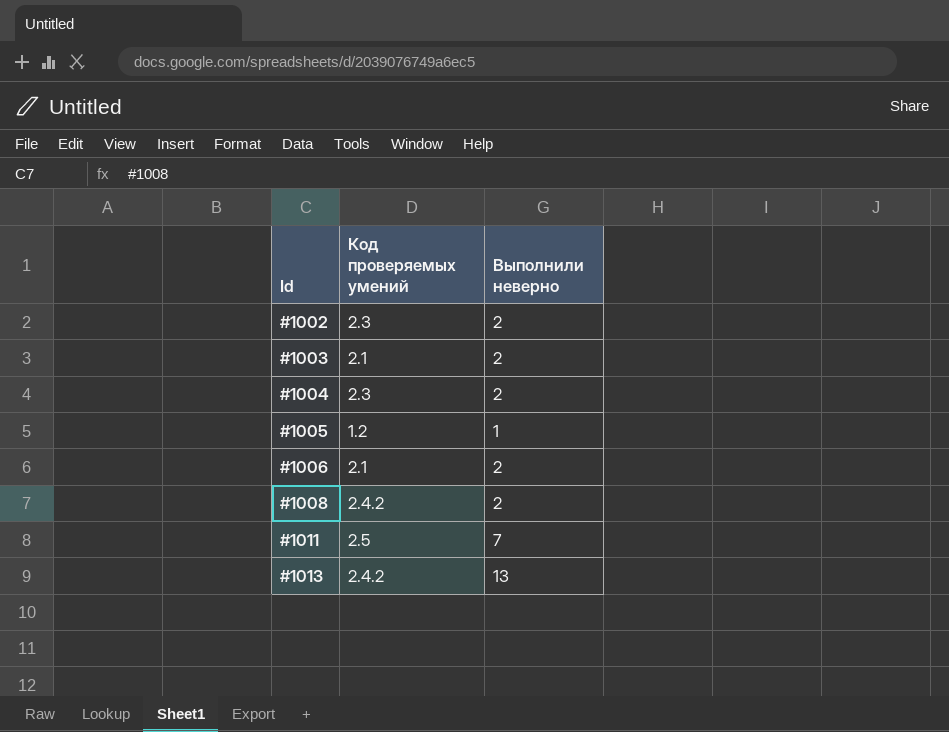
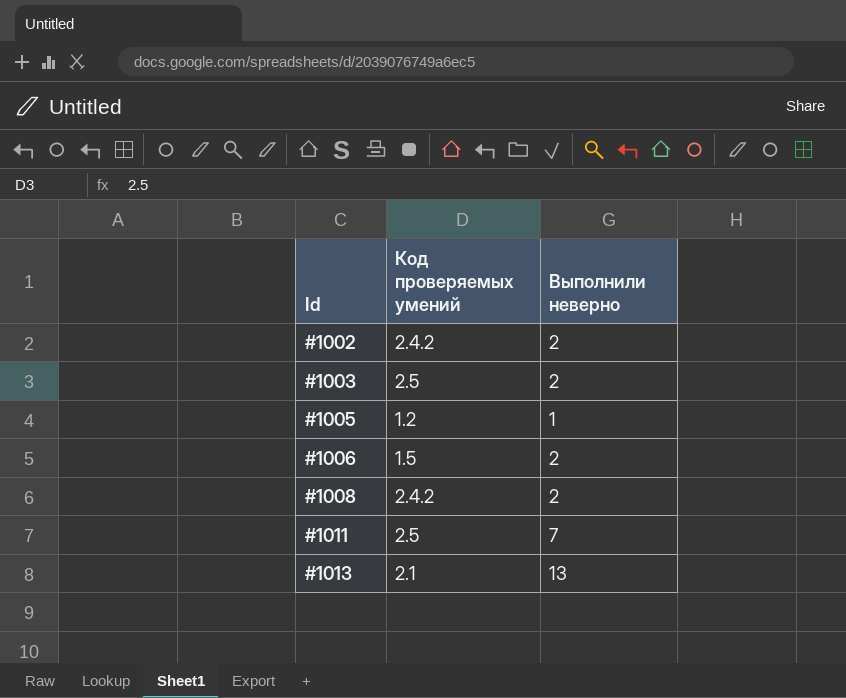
row #1004: 2.3 | 2 -> none
#1002 | Код проверяемых умений: 2.3 -> 2.4.2
#1003 | Код проверяемых умений: 2.1 -> 2.5
#1006 | Код проверяемых умений: 2.1 -> 1.5
#1013 | Код проверяемых умений: 2.4.2 -> 2.1

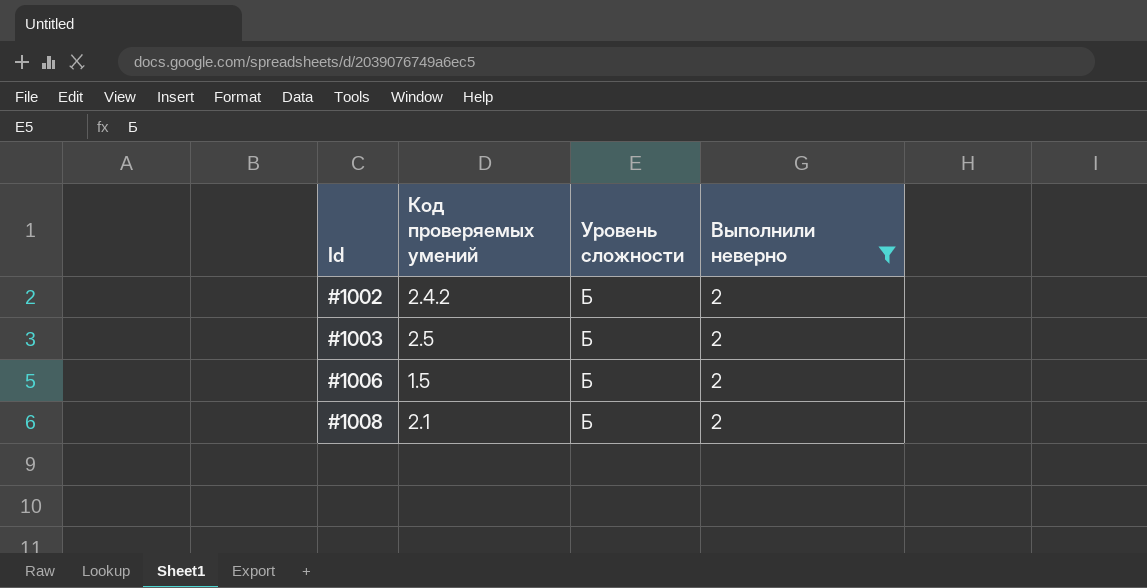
filter: none -> Выполнили неверно = 2
column Уровень сложности | position: none -> 3
#1008 | Код проверяемых умений: 2.4.2 -> 2.1

